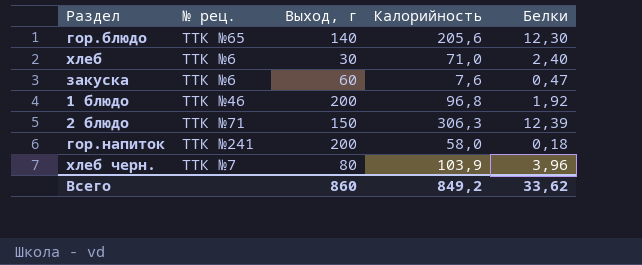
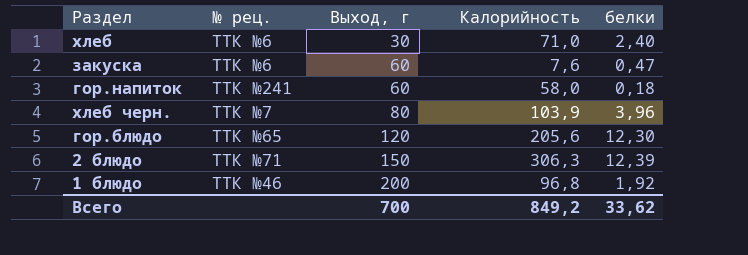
row order: none -> Выход, г ascending
column name: Белки -> белки
гор.напиток | Выход, г: 200 -> 60
гор.блюдо | Выход, г: 140 -> 120
Всего | Выход, г: 860 -> 700

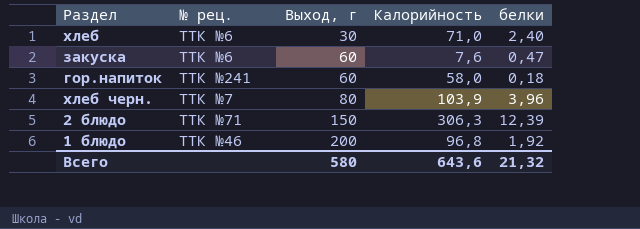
row гор.блюдо: ТТК №65 | 120 | 205,6 | 12,30 -> none
Всего | Выход, г: 700 -> 580
Всего | Калорийность: 849,2 -> 643,6
Всего | белки: 33,62 -> 21,32

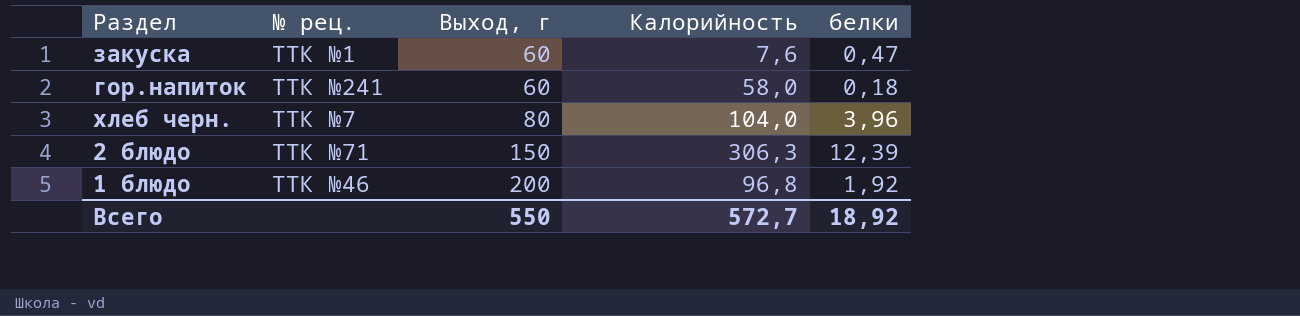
row хлеб: ТТК №6 | 30 | 71,0 | 2,40 -> none
закуска | № рец.: ТТК №6 -> ТТК №1
хлеб черн. | Калорийность: 103,9 -> 104,0
Всего | Выход, г: 580 -> 550
Всего | Калорийность: 643,6 -> 572,7
Всего | белки: 21,32 -> 18,92

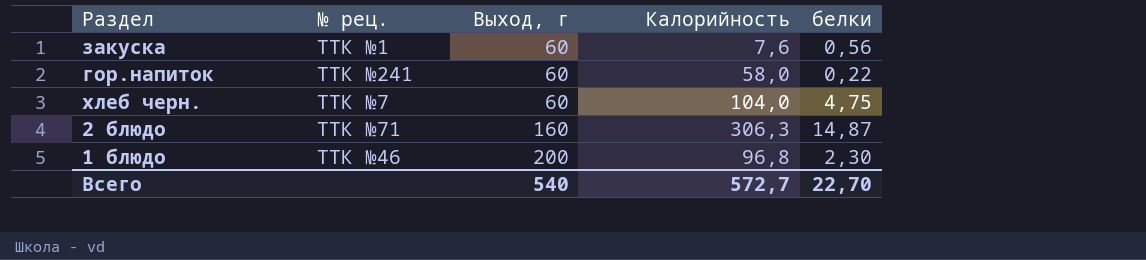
закуска | белки: 0,47 -> 0,56
гор.напиток | белки: 0,18 -> 0,22
хлеб черн. | Выход, г: 80 -> 60
хлеб черн. | белки: 3,96 -> 4,75
2 блюдо | Выход, г: 150 -> 160
2 блюдо | белки: 12,39 -> 14,87
1 блюдо | белки: 1,92 -> 2,30
Всего | Выход, г: 550 -> 540
Всего | белки: 18,92 -> 22,70

